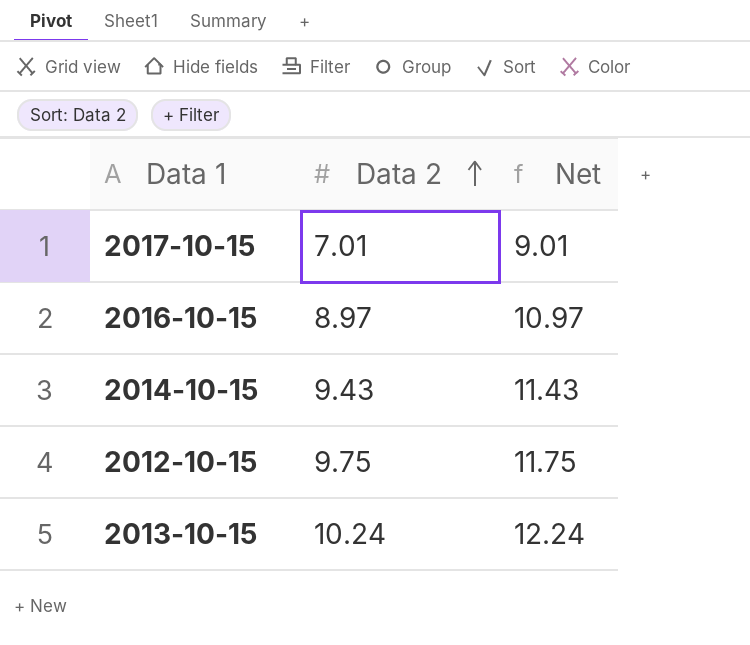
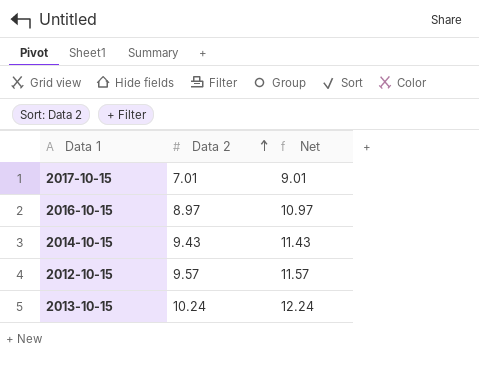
2012-10-15 | Data 2: 9.75 -> 9.57
2012-10-15 | Net: 11.75 -> 11.57

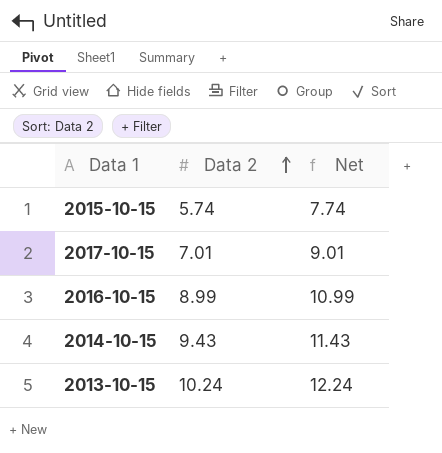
row 2012-10-15: 9.57 | 11.57 -> none
row 2015-10-15: none -> 5.74 | 7.74
2016-10-15 | Data 2: 8.97 -> 8.99
2016-10-15 | Net: 10.97 -> 10.99

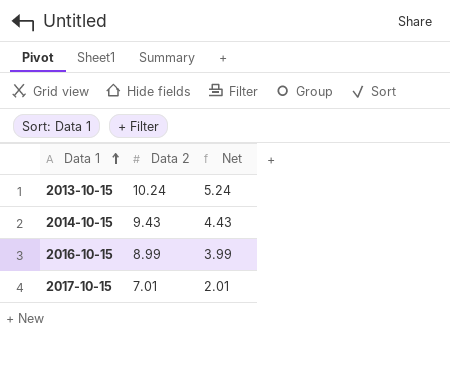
row order: Data 2 ascending -> Data 1 ascending
column Net | formula: [Data 2] + 2 -> [Data 2] - 5
row 2015-10-15: 5.74 | 7.74 -> none

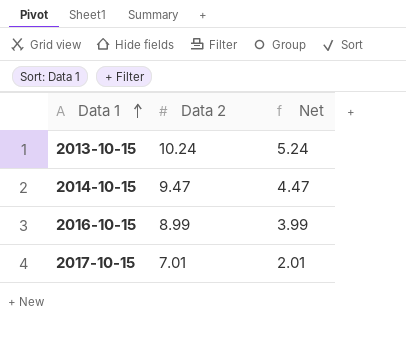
2014-10-15 | Data 2: 9.43 -> 9.47
2014-10-15 | Net: 4.43 -> 4.47

